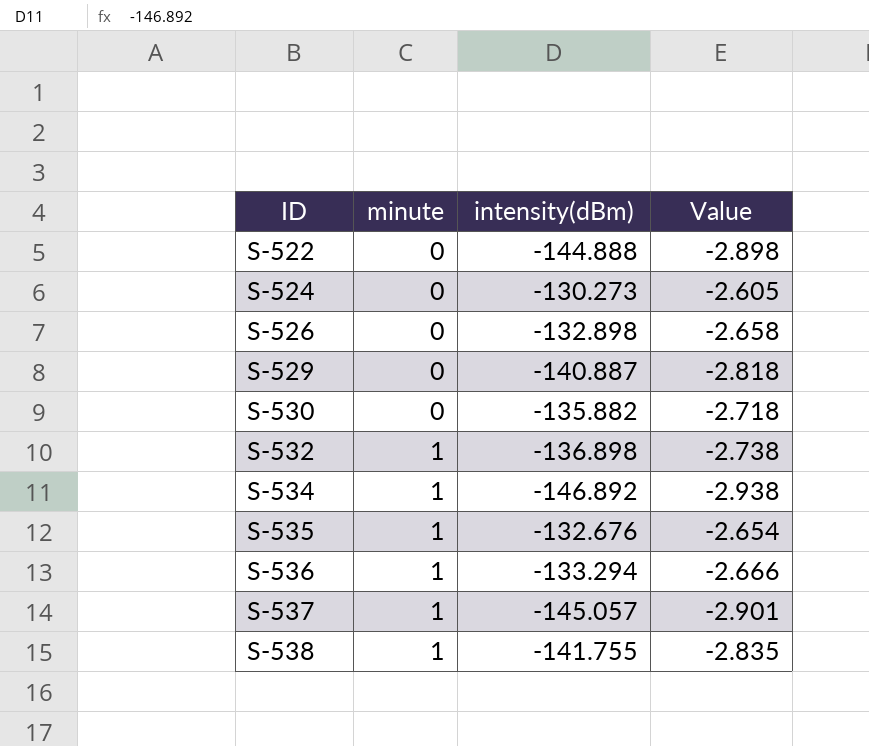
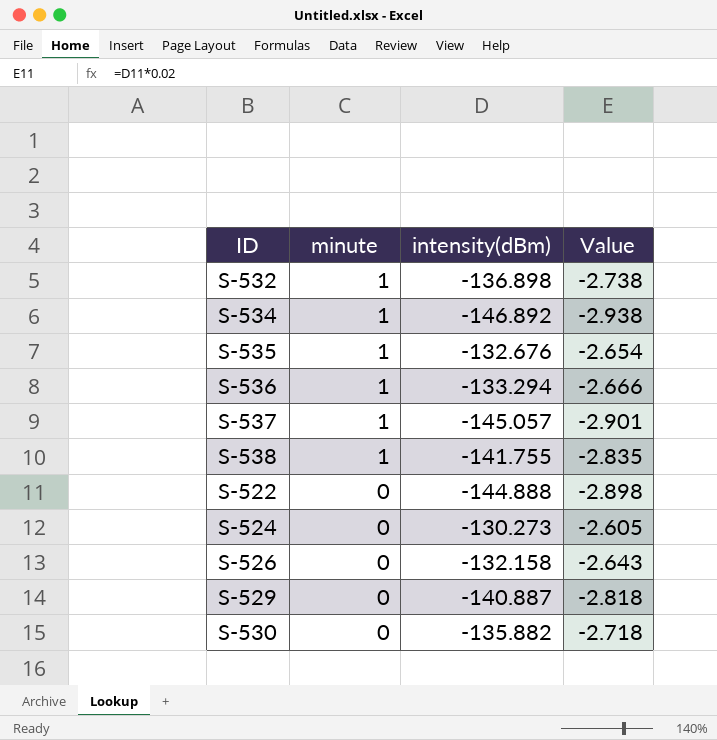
row order: ID ascending -> minute descending
S-526 | intensity(dBm): -132.898 -> -132.158
S-526 | Value: -2.658 -> -2.643

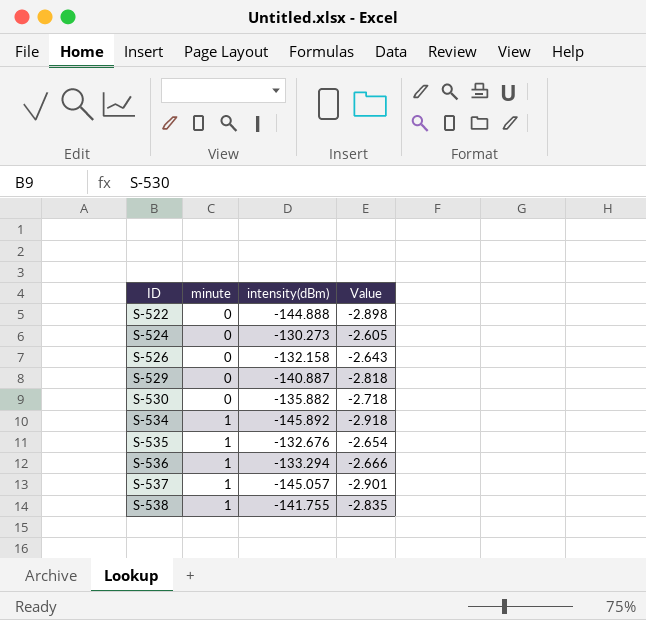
row order: minute descending -> ID ascending
row S-532: 1 | -136.898 | -2.738 -> none
S-534 | intensity(dBm): -146.892 -> -145.892
S-534 | Value: -2.938 -> -2.918

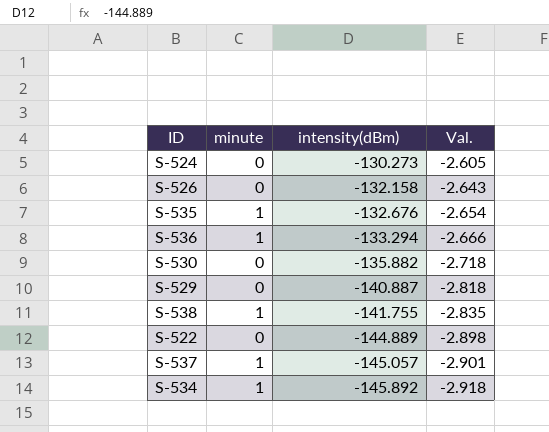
row order: ID ascending -> intensity(dBm) descending
column name: Value -> Val.
S-522 | intensity(dBm): -144.888 -> -144.889

